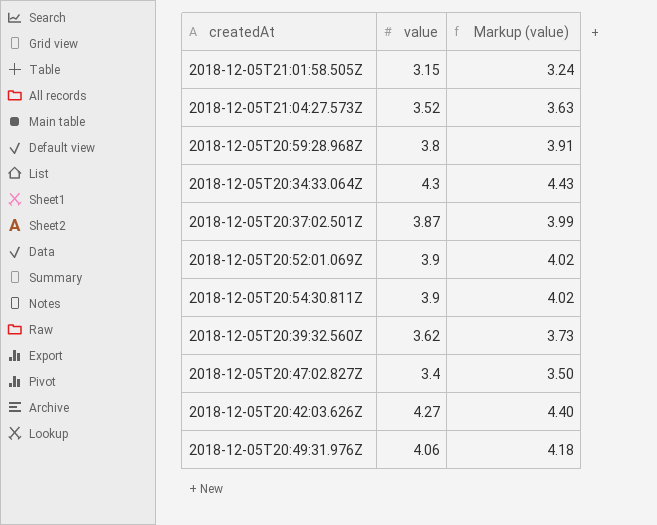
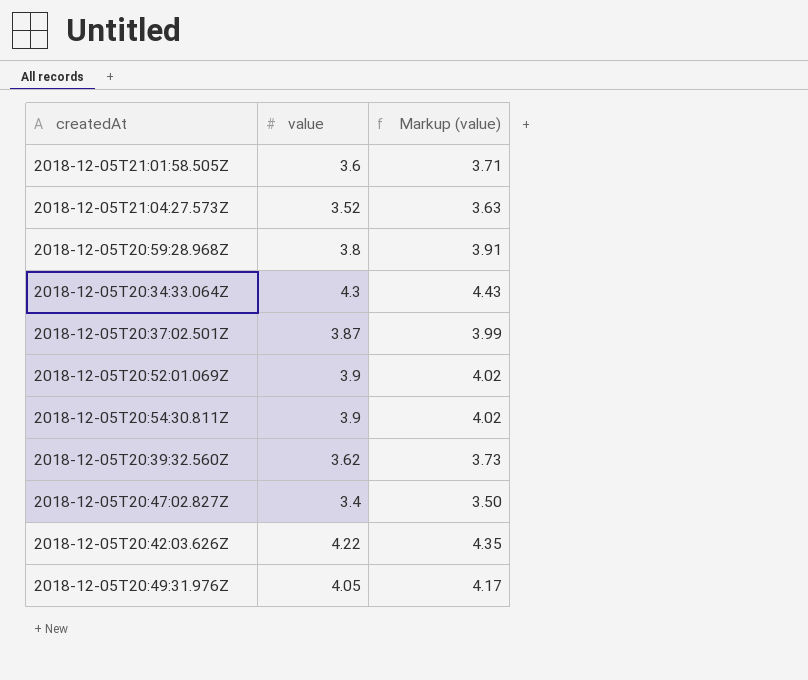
2018-12-05T21:01:58.505Z | value: 3.15 -> 3.6
2018-12-05T21:01:58.505Z | Markup (value): 3.24 -> 3.71
2018-12-05T20:42:03.626Z | value: 4.27 -> 4.22
2018-12-05T20:42:03.626Z | Markup (value): 4.40 -> 4.35
2018-12-05T20:49:31.976Z | value: 4.06 -> 4.05
2018-12-05T20:49:31.976Z | Markup (value): 4.18 -> 4.17

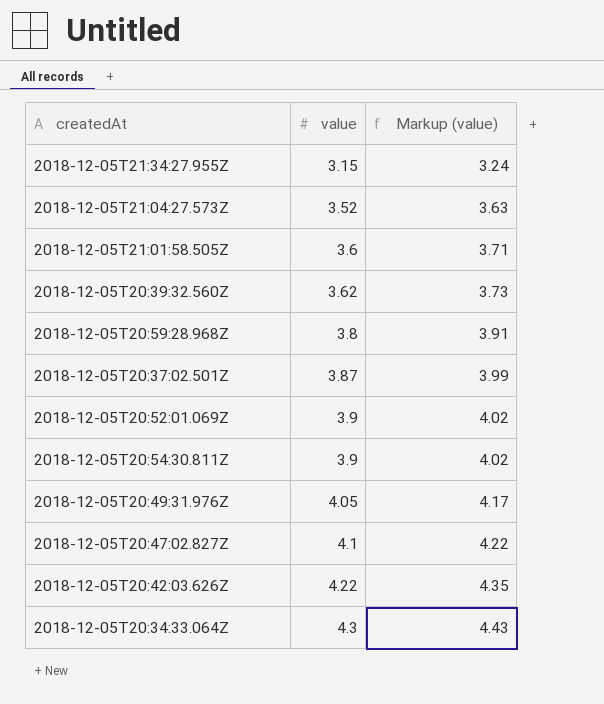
row order: none -> value ascending
row 2018-12-05T21:34:27.955Z: none -> 3.15 | 3.24
2018-12-05T20:47:02.827Z | value: 3.4 -> 4.1
2018-12-05T20:47:02.827Z | Markup (value): 3.50 -> 4.22

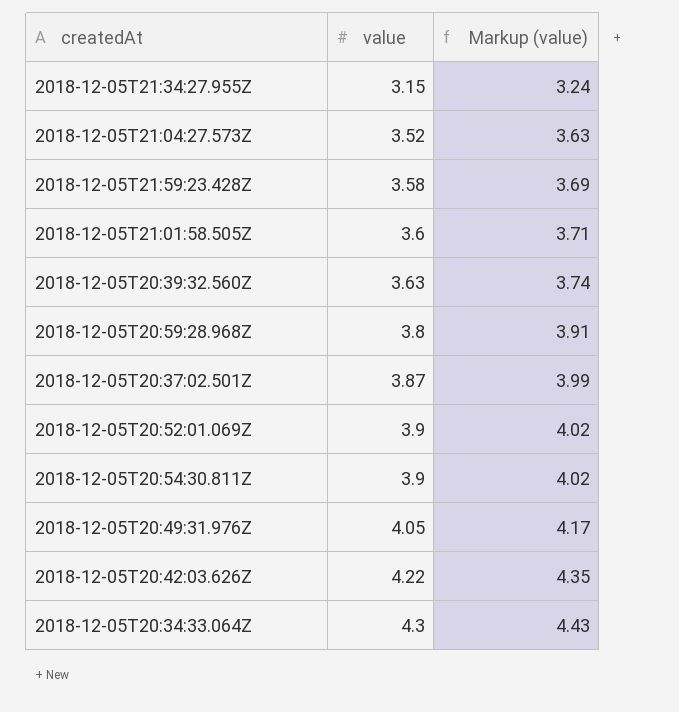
row 2018-12-05T20:47:02.827Z: 4.1 | 4.22 -> none
row 2018-12-05T21:59:23.428Z: none -> 3.58 | 3.69
2018-12-05T20:39:32.560Z | value: 3.62 -> 3.63
2018-12-05T20:39:32.560Z | Markup (value): 3.73 -> 3.74

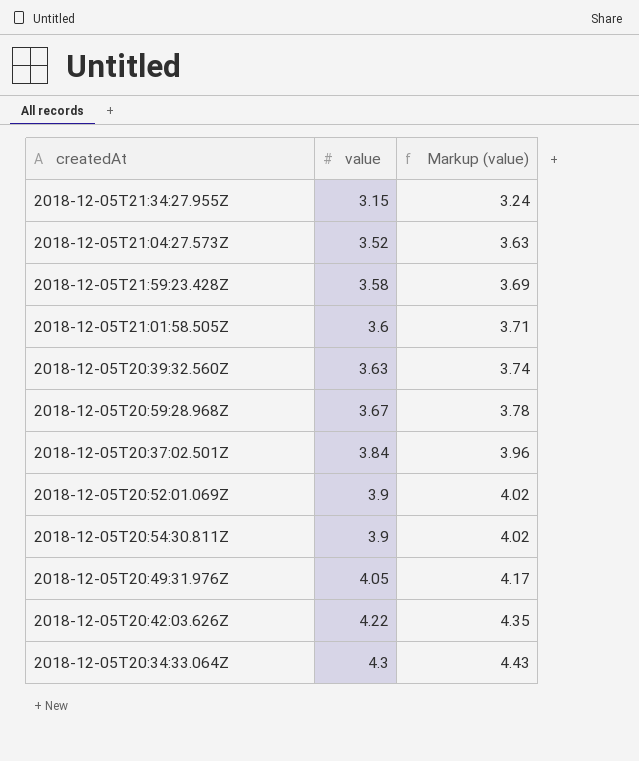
2018-12-05T20:59:28.968Z | value: 3.8 -> 3.67
2018-12-05T20:59:28.968Z | Markup (value): 3.91 -> 3.78
2018-12-05T20:37:02.501Z | value: 3.87 -> 3.84
2018-12-05T20:37:02.501Z | Markup (value): 3.99 -> 3.96

